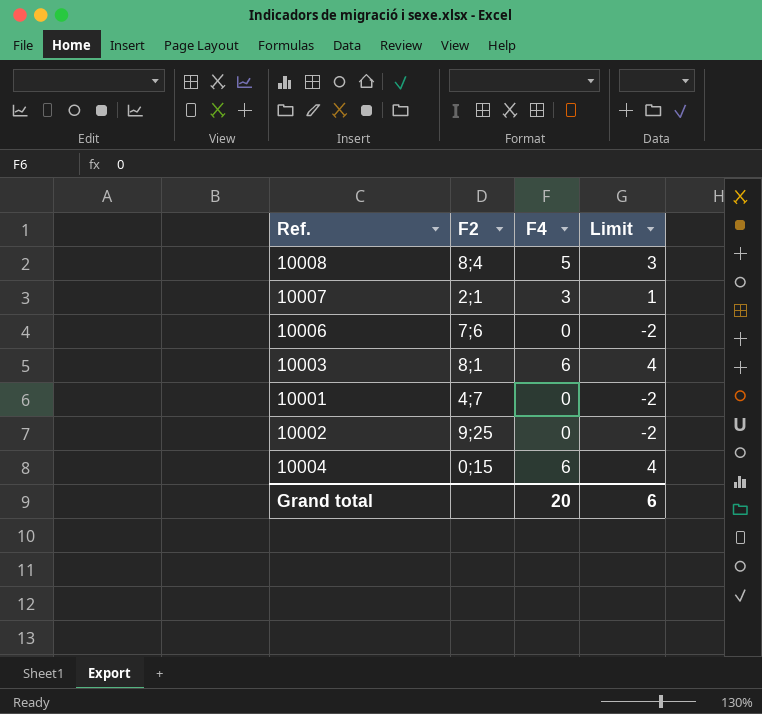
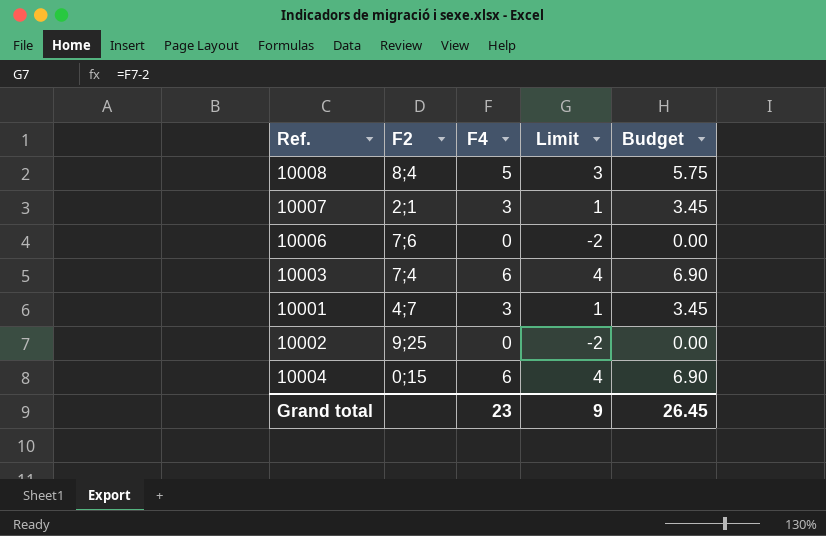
column Budget | formula: none -> [F4] * 1.15
10003 | F2: 8;1 -> 7;4
10001 | F4: 0 -> 3
10001 | Limit: -2 -> 1
Grand total | F4: 20 -> 23
Grand total | Limit: 6 -> 9

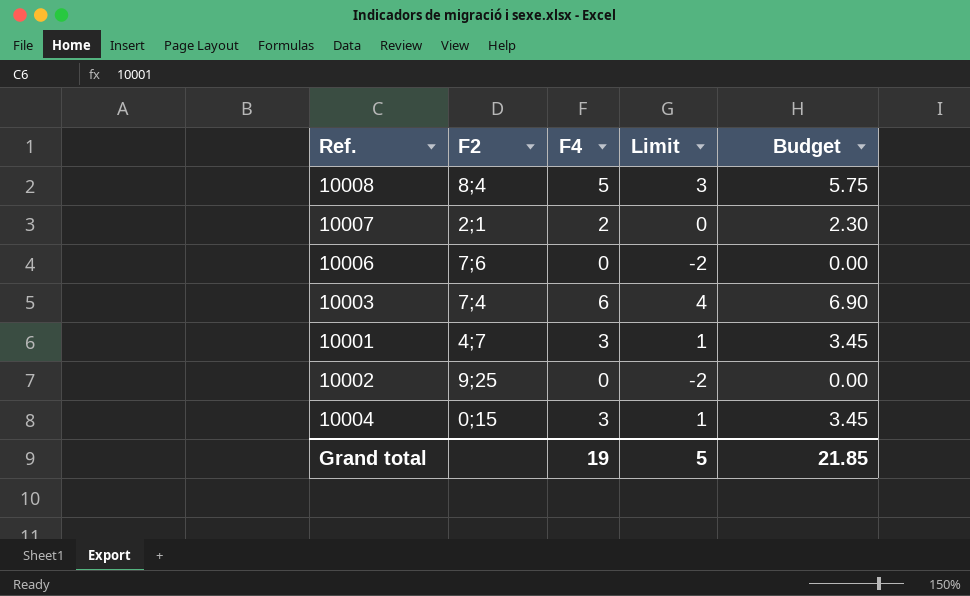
10007 | F4: 3 -> 2
10007 | Limit: 1 -> 0
10007 | Budget: 3.45 -> 2.30
10004 | F4: 6 -> 3
10004 | Limit: 4 -> 1
10004 | Budget: 6.90 -> 3.45
Grand total | F4: 23 -> 19
Grand total | Limit: 9 -> 5
Grand total | Budget: 26.45 -> 21.85

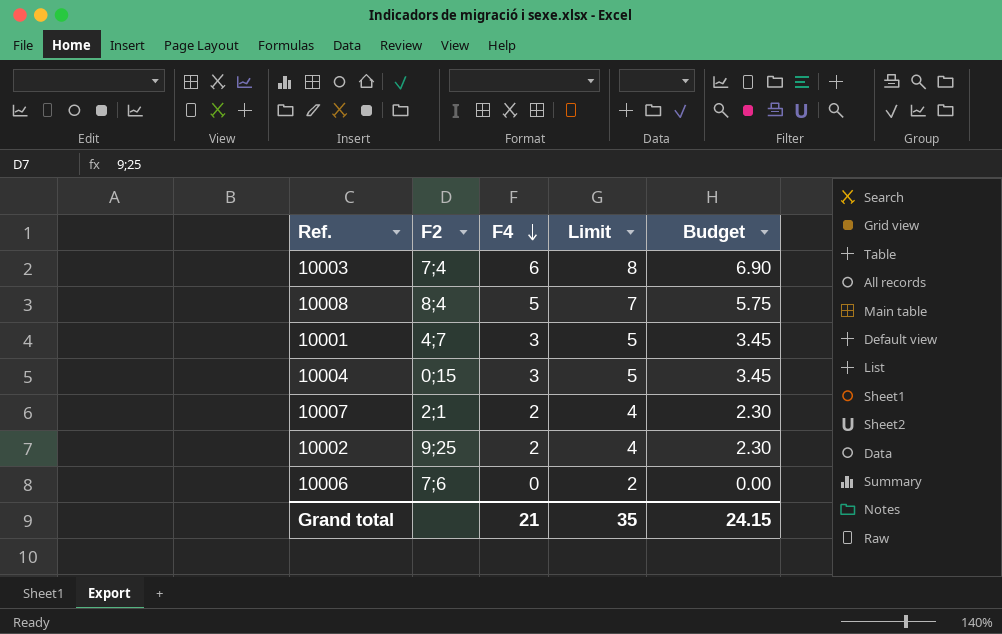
row order: none -> F4 descending
column Limit | formula: [F4] - 2 -> [F4] + 2
10002 | F4: 0 -> 2
10002 | Budget: 0.00 -> 2.30
Grand total | F4: 19 -> 21
Grand total | Limit: 5 -> 35
Grand total | Budget: 21.85 -> 24.15

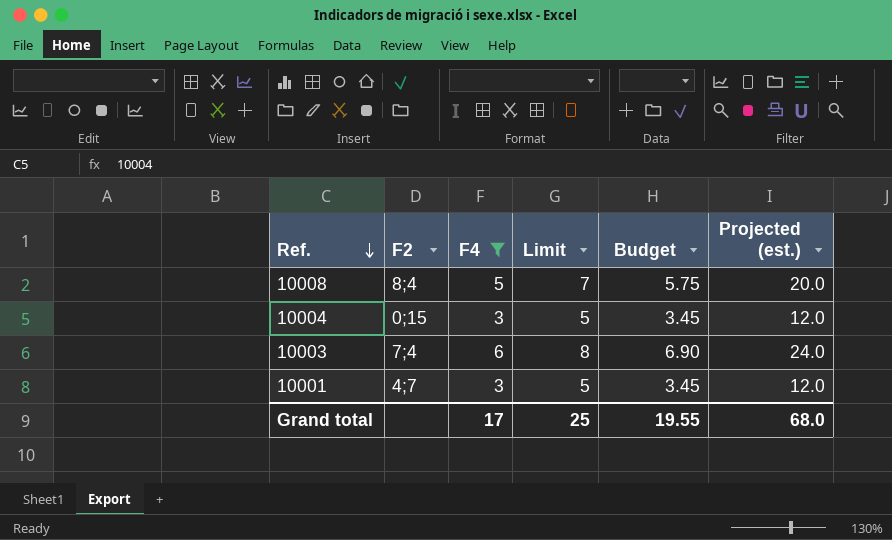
filter: none -> F4 >= 3
row order: F4 descending -> Ref. descending
column Projected (est.) | formula: none -> [F4] * 4
Grand total | F4: 21 -> 17
Grand total | Limit: 35 -> 25
Grand total | Budget: 24.15 -> 19.55

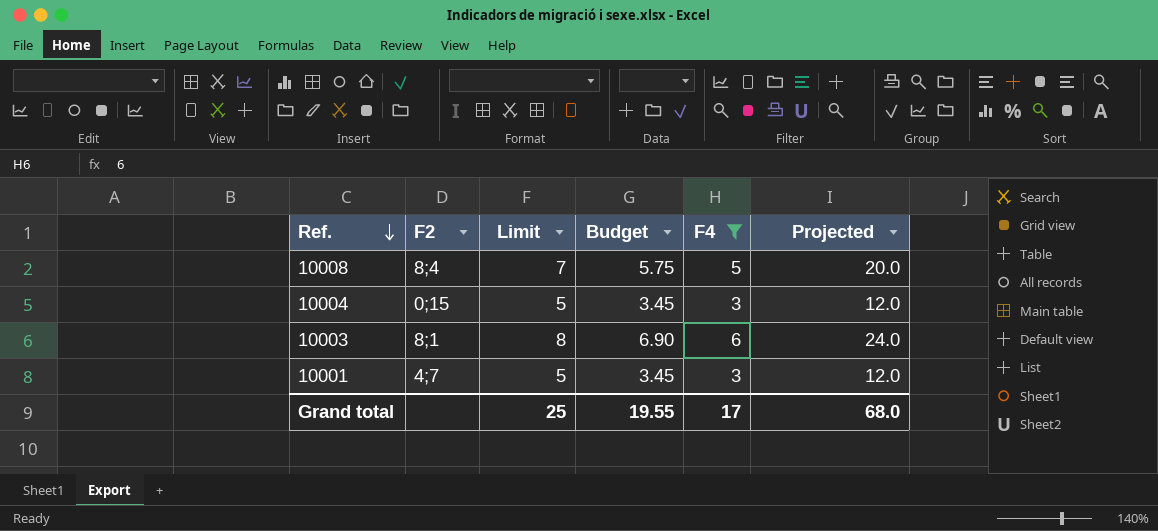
column F4 | position: 3 -> 5
column name: Projected (est.) -> Projected
10003 | F2: 7;4 -> 8;1

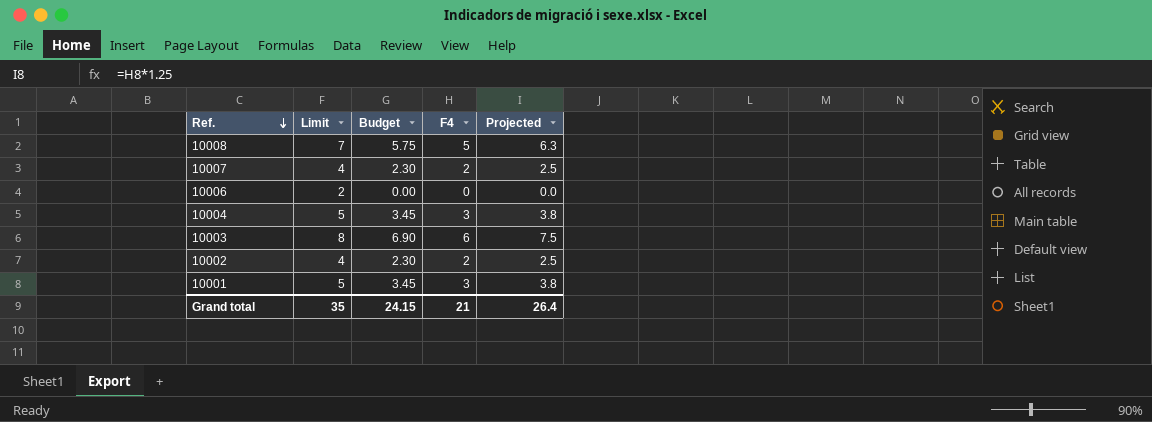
filter: F4 >= 3 -> none
column F2 | position: 2 -> none
column Projected | formula: [F4] * 4 -> [F4] * 1.25
Grand total | Limit: 25 -> 35
Grand total | Budget: 19.55 -> 24.15
Grand total | F4: 17 -> 21
Grand total | Projected: 68.0 -> 26.4

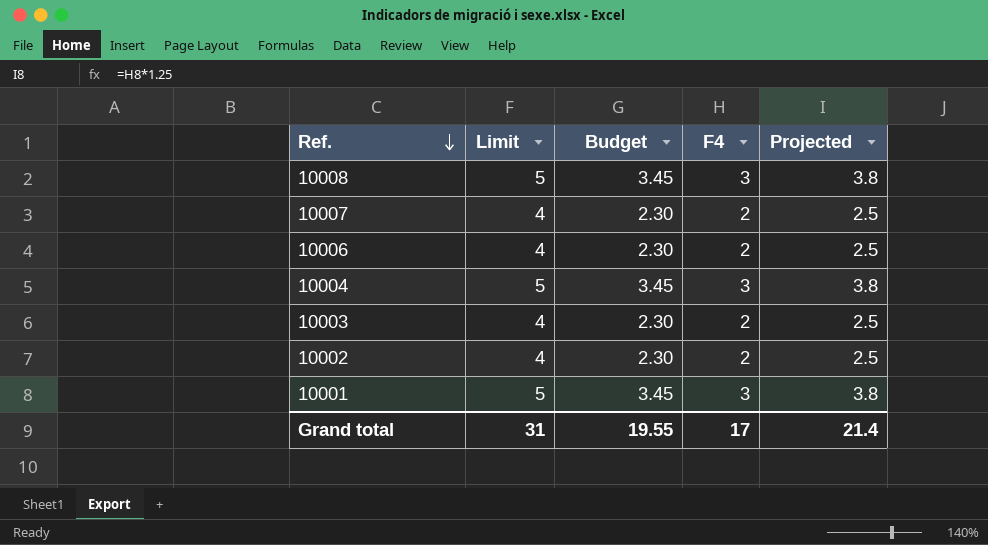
10008 | Limit: 7 -> 5
10008 | Budget: 5.75 -> 3.45
10008 | F4: 5 -> 3
10008 | Projected: 6.3 -> 3.8
10006 | Limit: 2 -> 4
10006 | Budget: 0.00 -> 2.30
10006 | F4: 0 -> 2
10006 | Projected: 0.0 -> 2.5
10003 | Limit: 8 -> 4
10003 | Budget: 6.90 -> 2.30
10003 | F4: 6 -> 2
10003 | Projected: 7.5 -> 2.5
Grand total | Limit: 35 -> 31
Grand total | Budget: 24.15 -> 19.55
Grand total | F4: 21 -> 17
Grand total | Projected: 26.4 -> 21.4

